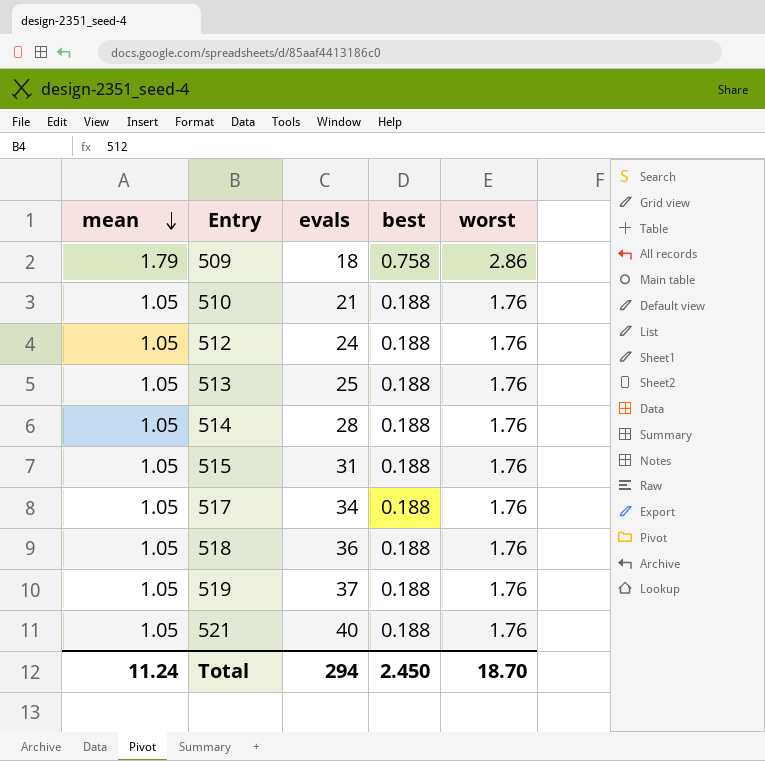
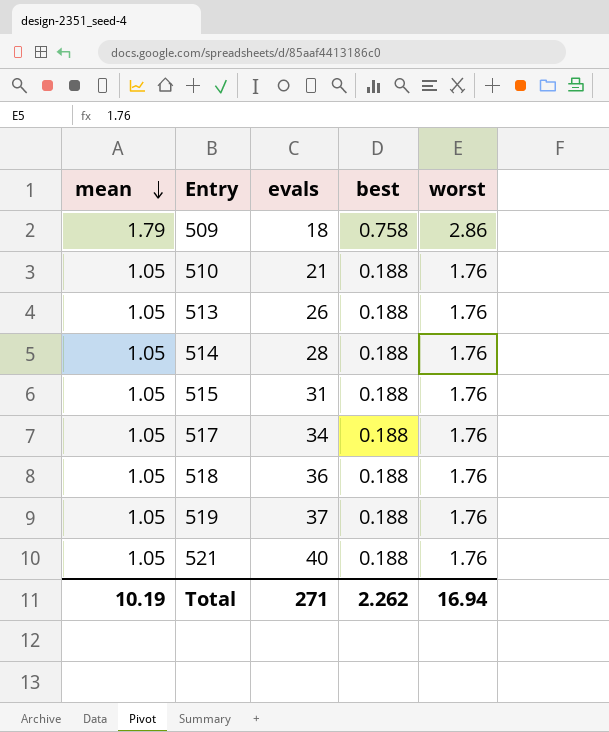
row 512: 1.05 | 24 | 0.188 | 1.76 -> none
513 | evals: 25 -> 26
Total | mean: 11.24 -> 10.19
Total | evals: 294 -> 271
Total | best: 2.450 -> 2.262
Total | worst: 18.70 -> 16.94

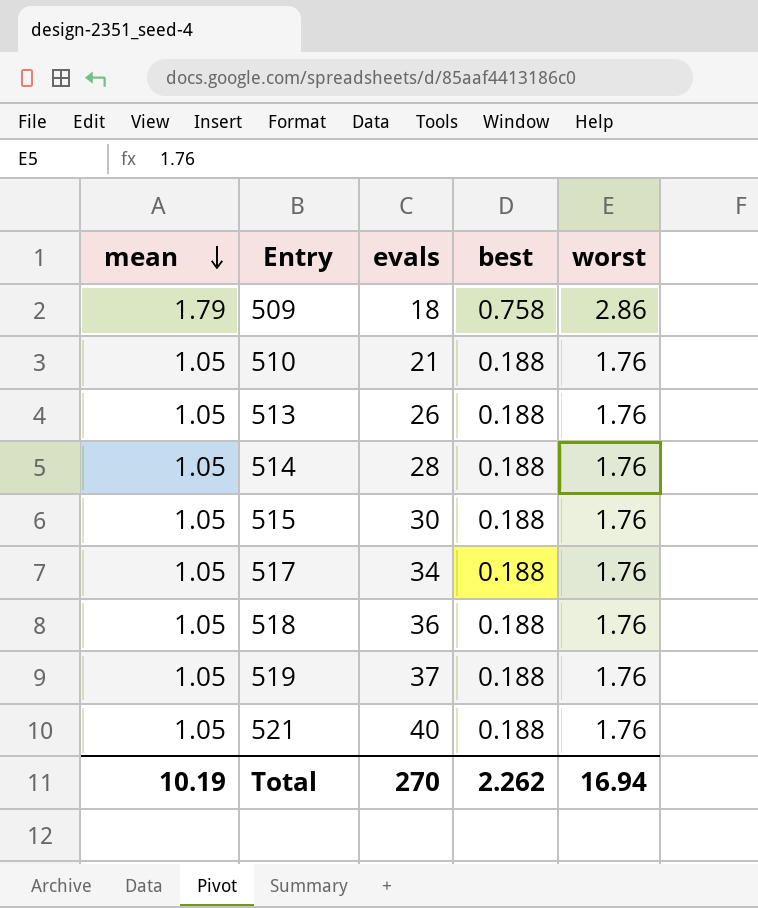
515 | evals: 31 -> 30
Total | evals: 271 -> 270

